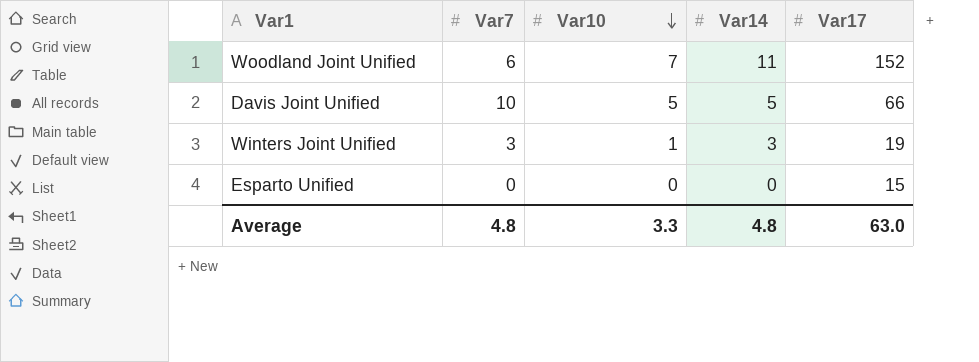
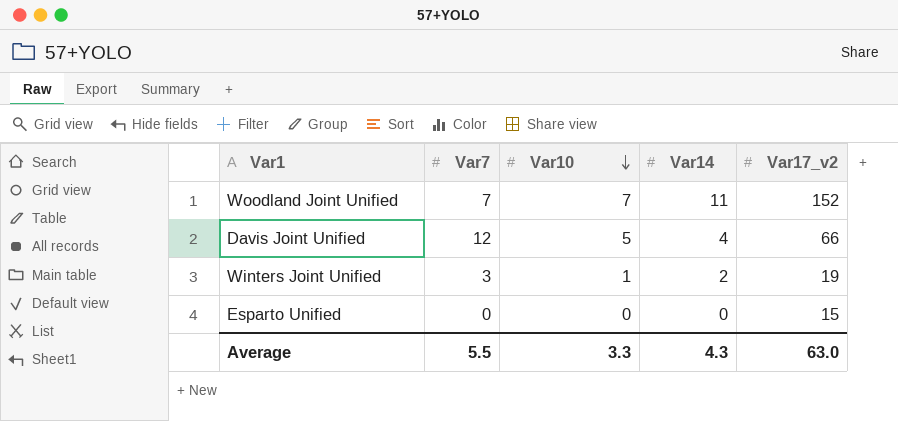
column name: Var17 -> Var17_v2
Woodland Joint Unified | Var7: 6 -> 7
Davis Joint Unified | Var7: 10 -> 12
Davis Joint Unified | Var14: 5 -> 4
Winters Joint Unified | Var14: 3 -> 2
Average | Var7: 4.8 -> 5.5
Average | Var14: 4.8 -> 4.3

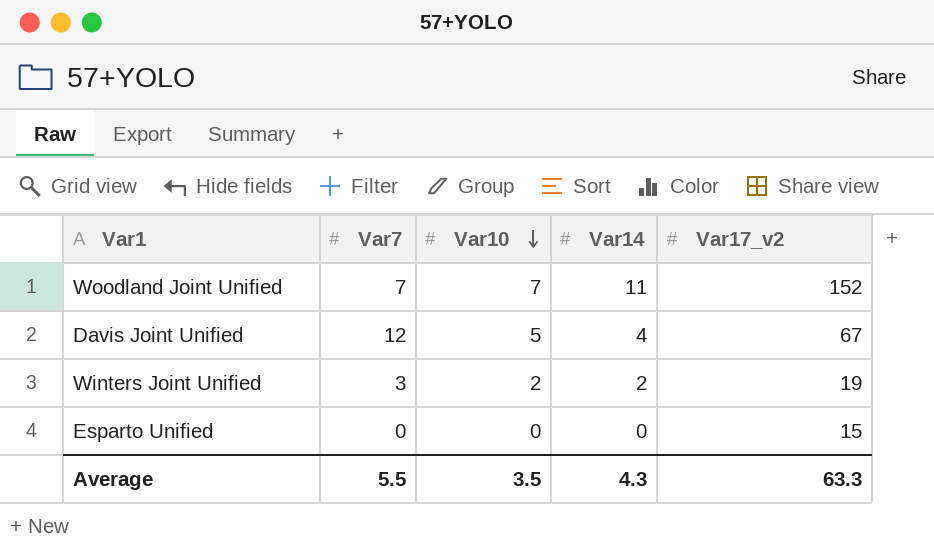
Davis Joint Unified | Var17_v2: 66 -> 67
Winters Joint Unified | Var10: 1 -> 2
Average | Var10: 3.3 -> 3.5
Average | Var17_v2: 63.0 -> 63.3

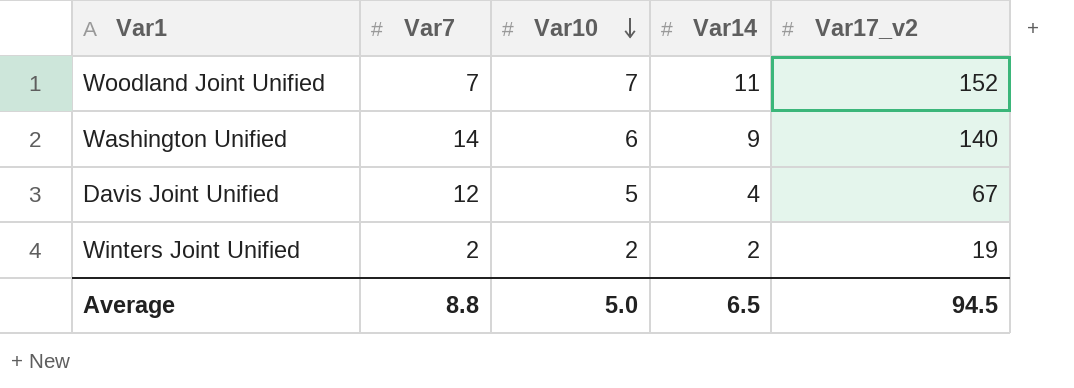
row Esparto Unified: 0 | 0 | 0 | 15 -> none
row Washington Unified: none -> 14 | 6 | 9 | 140
Winters Joint Unified | Var7: 3 -> 2
Average | Var7: 5.5 -> 8.8
Average | Var10: 3.5 -> 5.0
Average | Var14: 4.3 -> 6.5
Average | Var17_v2: 63.3 -> 94.5

